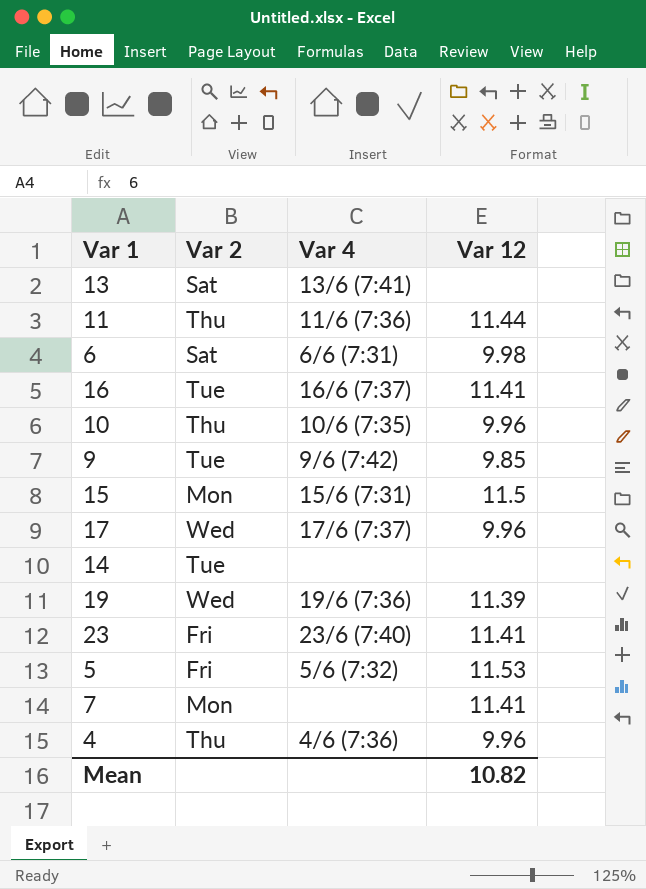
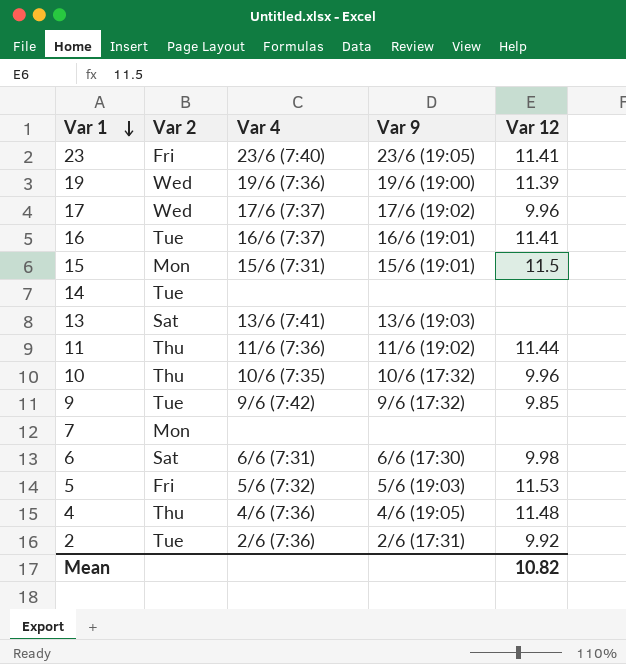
row order: none -> Var 1 descending
column Var 9 | position: none -> 4
7 | Var 12: 11.41 -> none
4 | Var 12: 9.96 -> 11.48
row 2: none -> Tue | 2/6 (7:36) | 2/6 (17:31) | 9.92

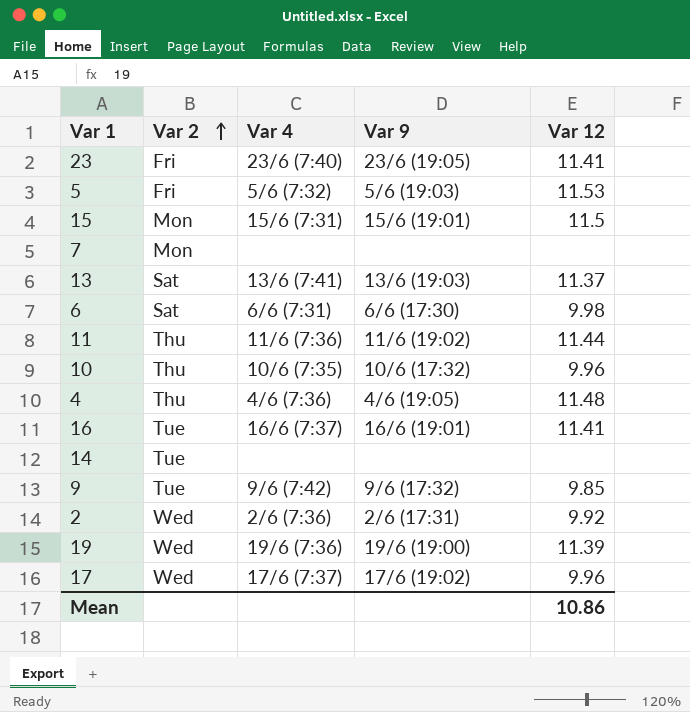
row order: Var 1 descending -> Var 2 ascending
13 | Var 12: none -> 11.37
2 | Var 2: Tue -> Wed
Mean | Var 12: 10.82 -> 10.86

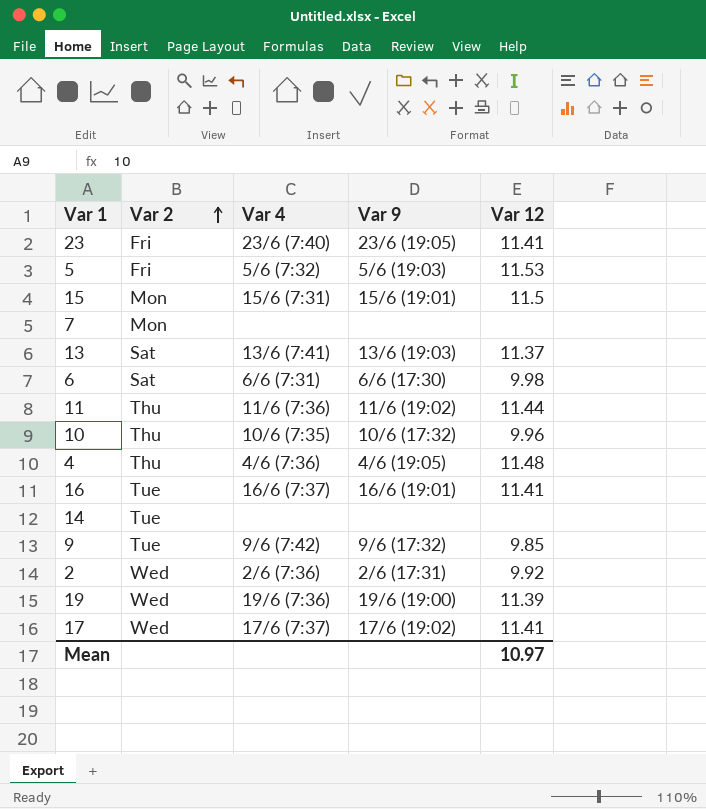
17 | Var 12: 9.96 -> 11.41
Mean | Var 12: 10.86 -> 10.97

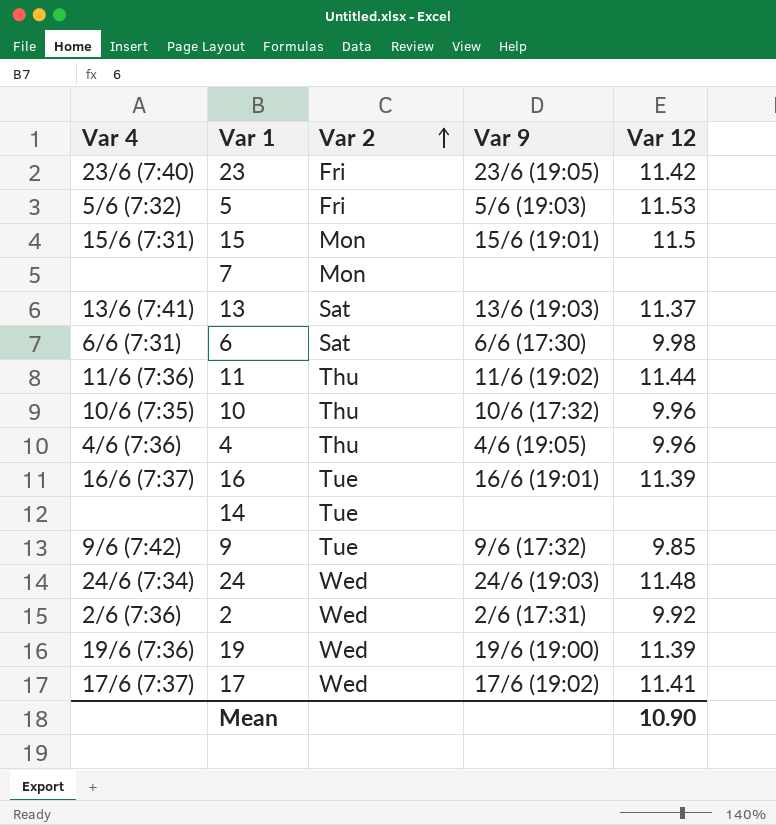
column Var 4 | position: 3 -> 1
23 | Var 12: 11.41 -> 11.42
4 | Var 12: 11.48 -> 9.96
16 | Var 12: 11.41 -> 11.39
row 24: none -> 24/6 (7:34) | Wed | 24/6 (19:03) | 11.48
Mean | Var 12: 10.97 -> 10.90

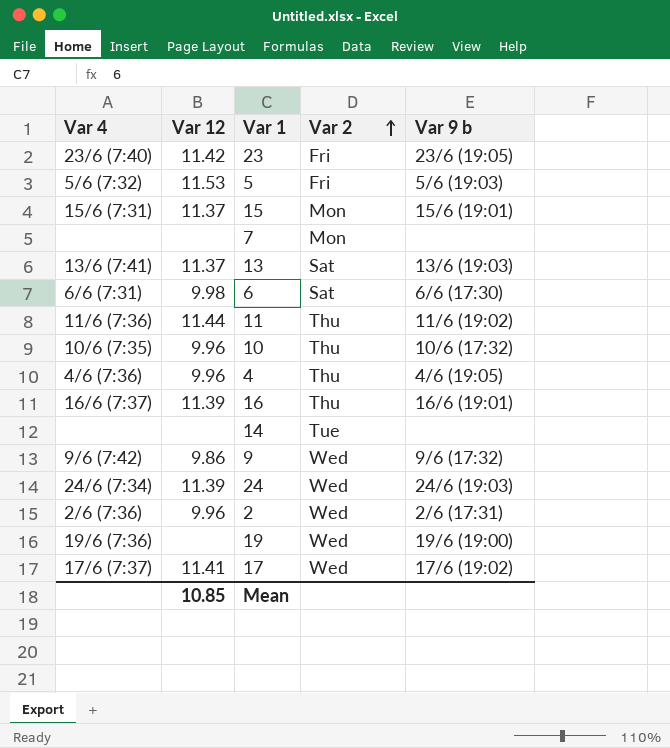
column Var 12 | position: 5 -> 2
column name: Var 9 -> Var 9 b
15 | Var 12: 11.5 -> 11.37
16 | Var 2: Tue -> Thu
9 | Var 12: 9.85 -> 9.86
9 | Var 2: Tue -> Wed
24 | Var 12: 11.48 -> 11.39
2 | Var 12: 9.92 -> 9.96
19 | Var 12: 11.39 -> none
Mean | Var 12: 10.90 -> 10.85

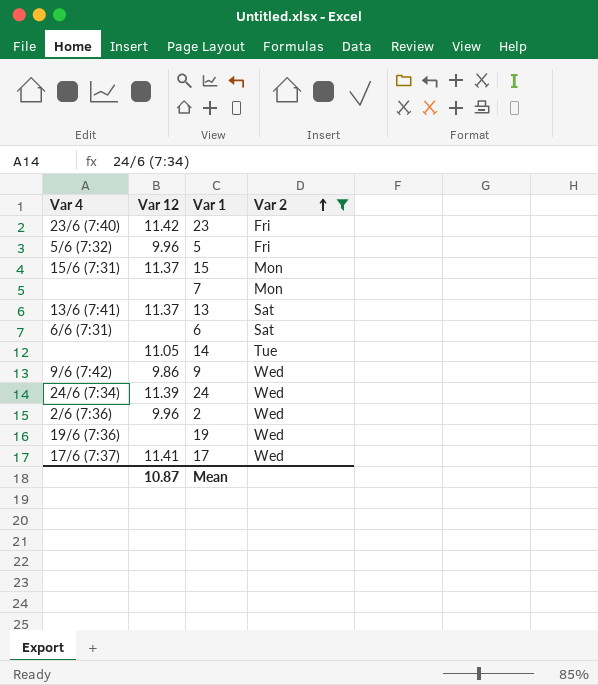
filter: none -> Var 2 != Thu
column Var 9 b | position: 5 -> none
5 | Var 12: 11.53 -> 9.96
6 | Var 12: 9.98 -> none
14 | Var 12: none -> 11.05
Mean | Var 12: 10.85 -> 10.87

